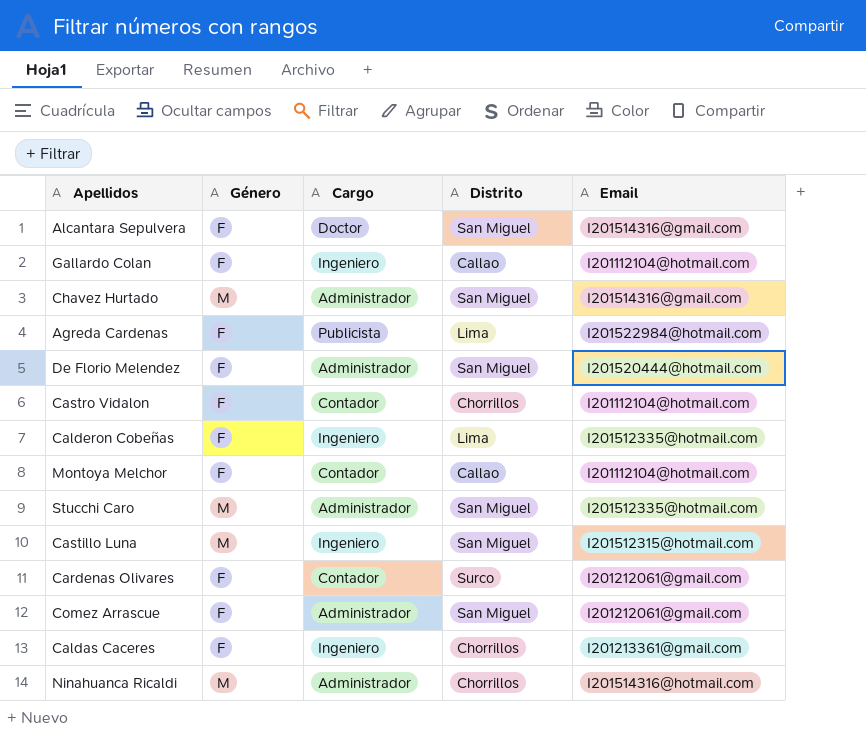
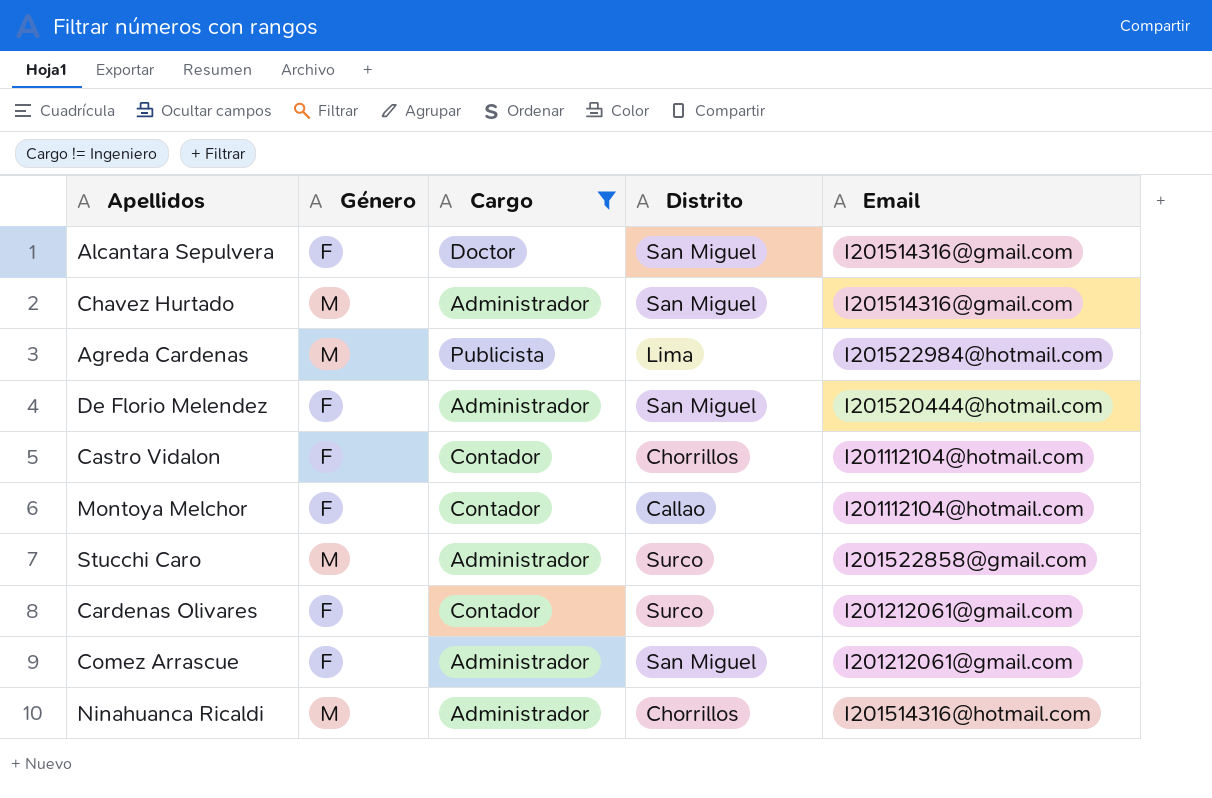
filter: none -> Cargo != Ingeniero
Agreda Cardenas | Género: F -> M
Stucchi Caro | Distrito: San Miguel -> Surco
Stucchi Caro | Email: I201512335@hotmail.com -> I201522858@gmail.com

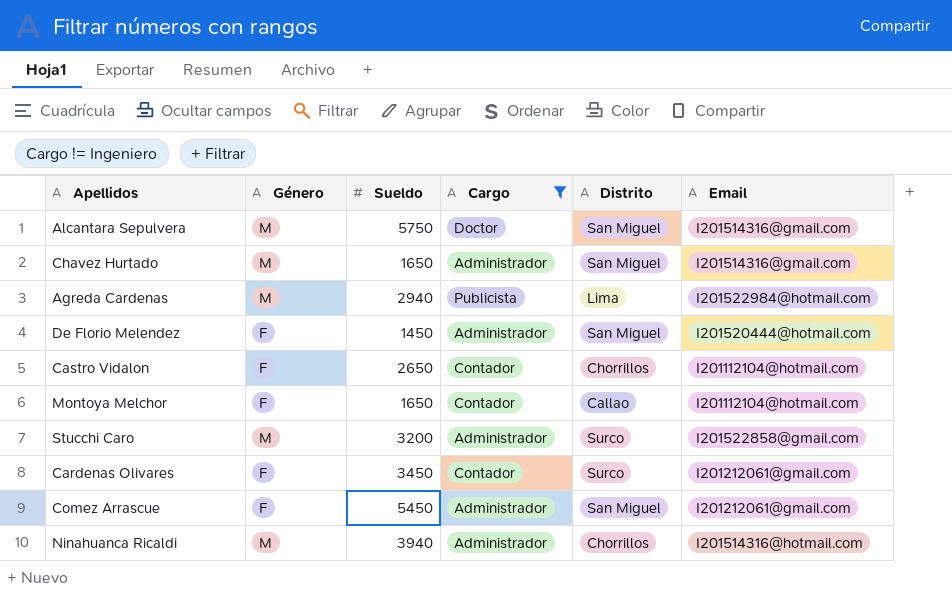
column Sueldo | position: none -> 3
Alcantara Sepulvera | Género: F -> M

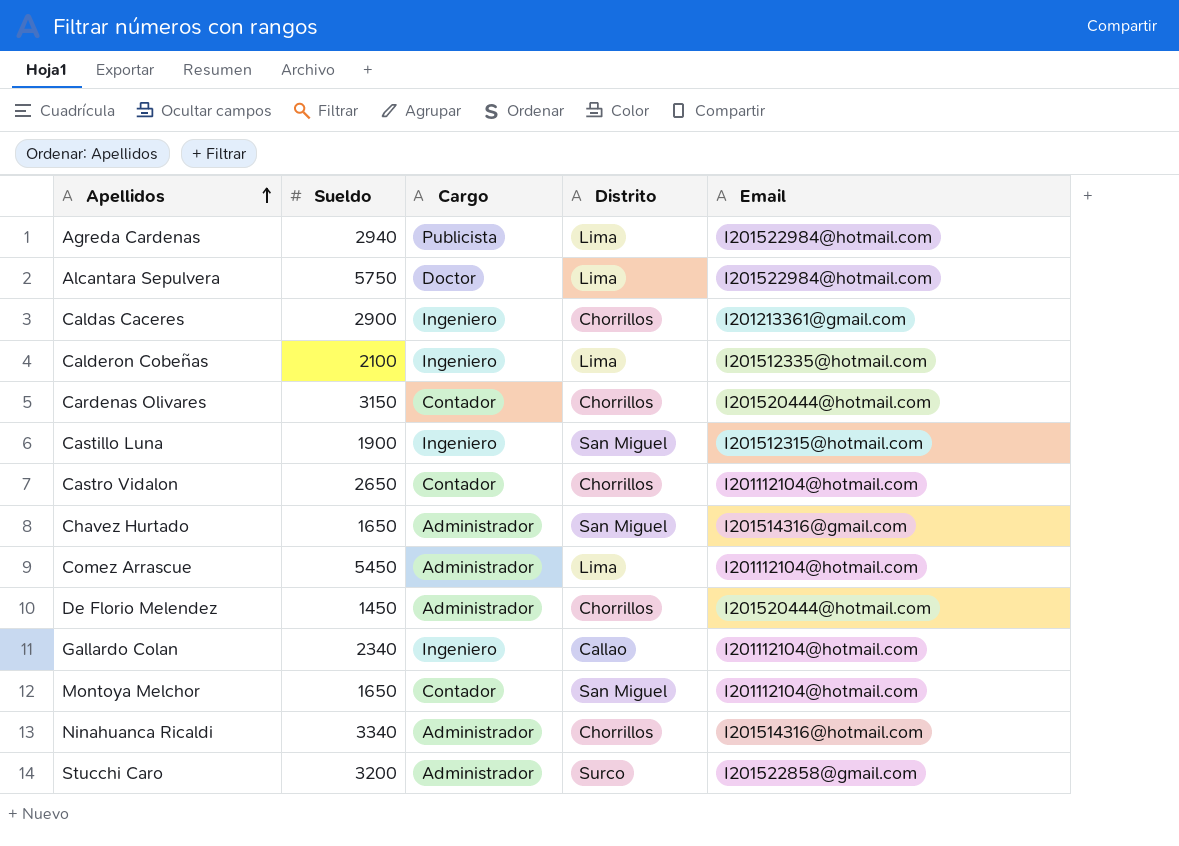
filter: Cargo != Ingeniero -> none
row order: none -> Apellidos ascending
column Género | position: 2 -> none
Alcantara Sepulvera | Distrito: San Miguel -> Lima
Alcantara Sepulvera | Email: I201514316@gmail.com -> I201522984@hotmail.com
Cardenas Olivares | Sueldo: 3450 -> 3150
Cardenas Olivares | Distrito: Surco -> Chorrillos
Cardenas Olivares | Email: I201212061@gmail.com -> I201520444@hotmail.com
Comez Arrascue | Distrito: San Miguel -> Lima
Comez Arrascue | Email: I201212061@gmail.com -> I201112104@hotmail.com
De Florio Melendez | Distrito: San Miguel -> Chorrillos
Montoya Melchor | Distrito: Callao -> San Miguel
Ninahuanca Ricaldi | Sueldo: 3940 -> 3340

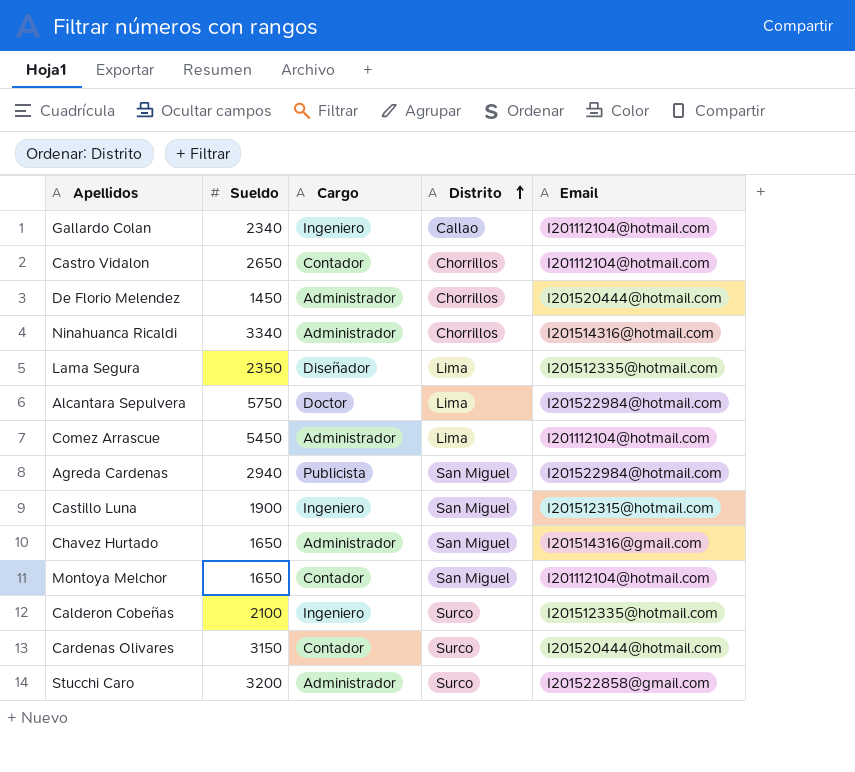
row order: Apellidos ascending -> Distrito ascending
row Caldas Caceres: 2900 | Ingeniero | Chorrillos | I201213361@gmail.com -> none
row Lama Segura: none -> 2350 | Diseñador | Lima | I201512335@hotmail.com
Agreda Cardenas | Distrito: Lima -> San Miguel
Calderon Cobeñas | Distrito: Lima -> Surco
Cardenas Olivares | Distrito: Chorrillos -> Surco

